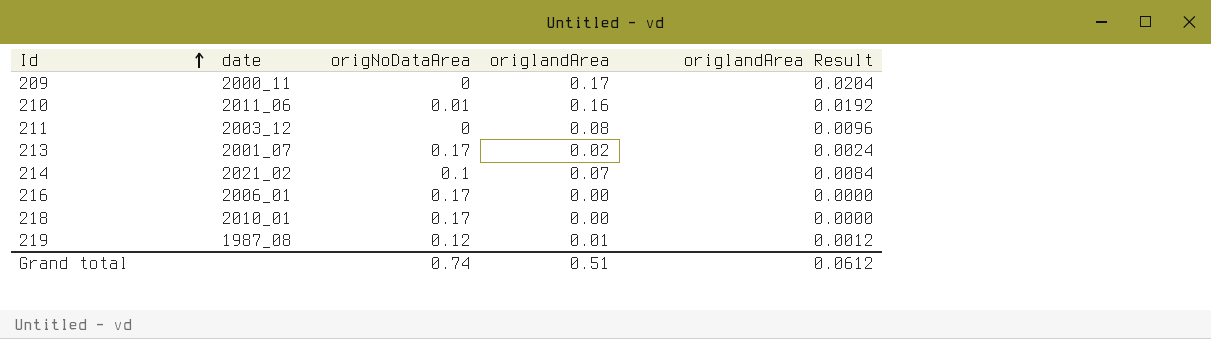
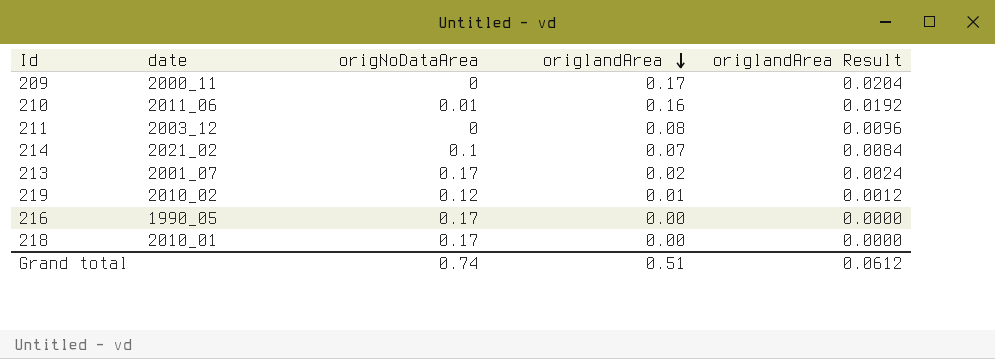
row order: Id ascending -> origlandArea descending
219 | date: 1987_08 -> 2010_02
216 | date: 2006_01 -> 1990_05

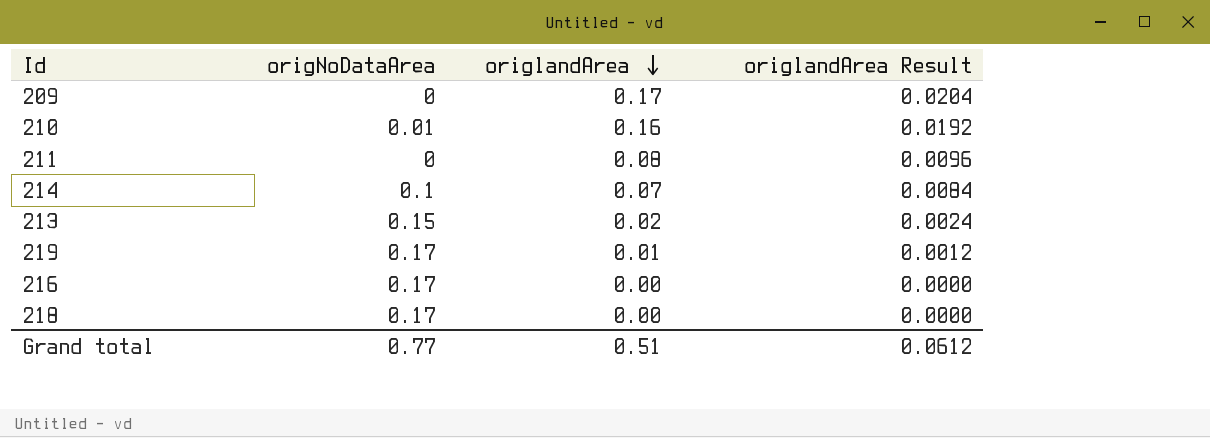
column date | position: 2 -> none
213 | origNoDataArea: 0.17 -> 0.15
219 | origNoDataArea: 0.12 -> 0.17
Grand total | origNoDataArea: 0.74 -> 0.77

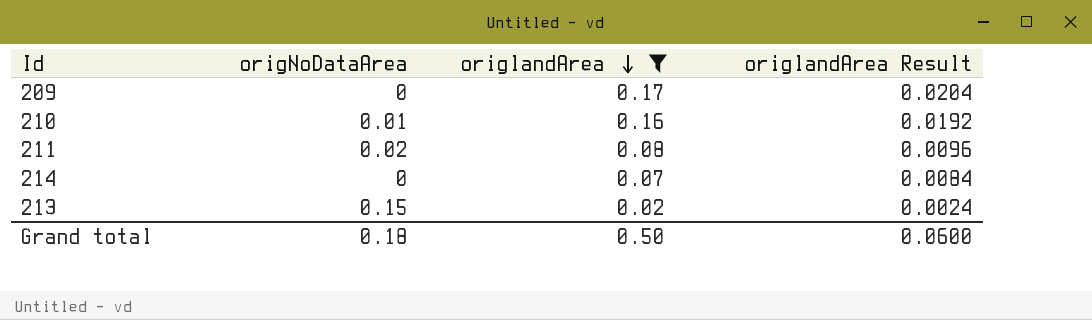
filter: none -> origlandArea >= 0.02
211 | origNoDataArea: 0 -> 0.02
214 | origNoDataArea: 0.1 -> 0
Grand total | origNoDataArea: 0.77 -> 0.18
Grand total | origlandArea: 0.51 -> 0.50
Grand total | origlandArea Result: 0.0612 -> 0.0600

